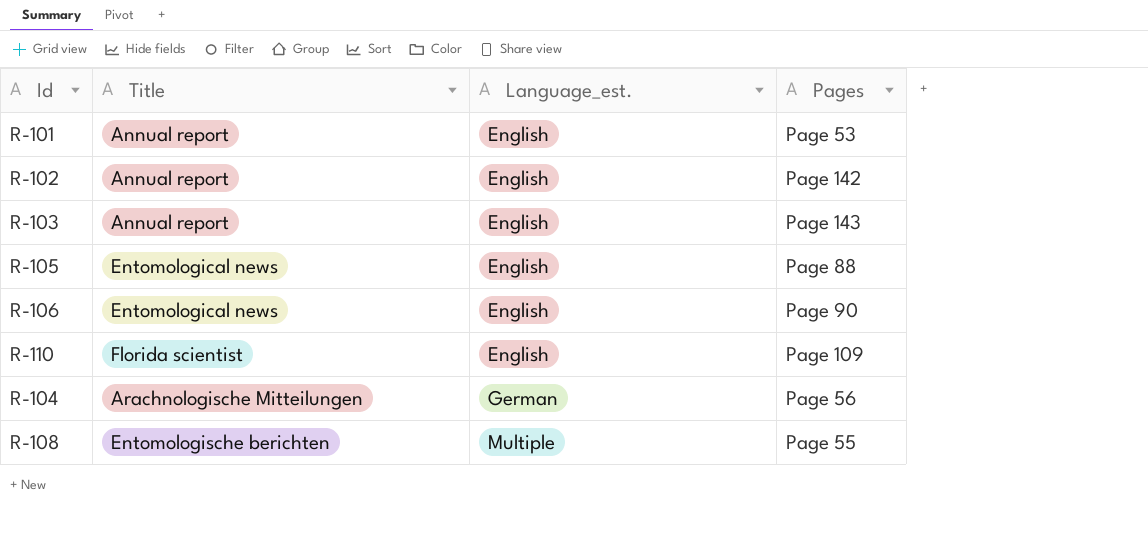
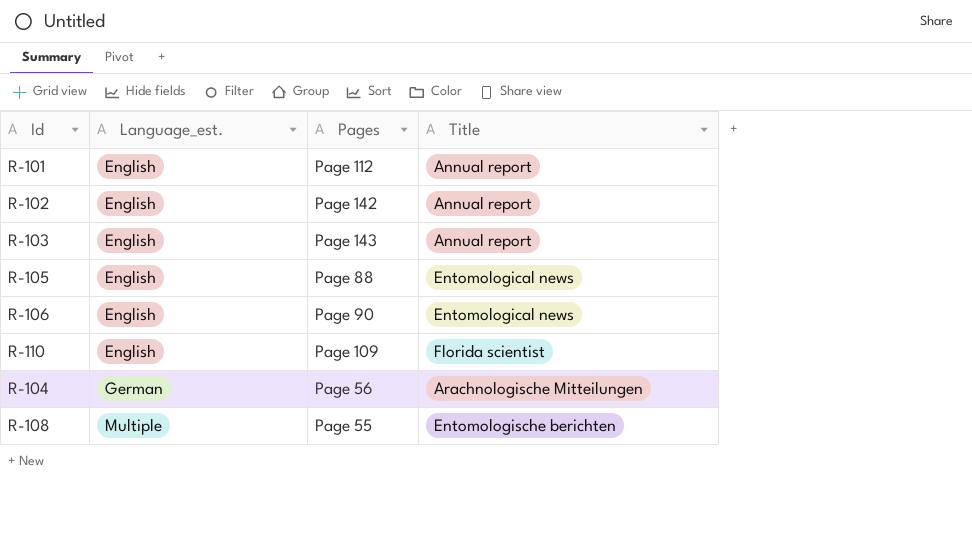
column Title | position: 2 -> 4
R-101 | Pages: Page 53 -> Page 112

